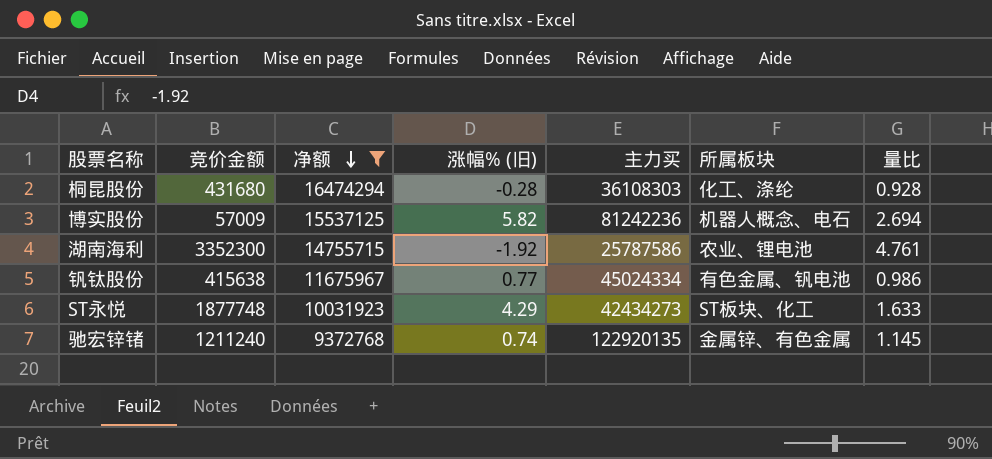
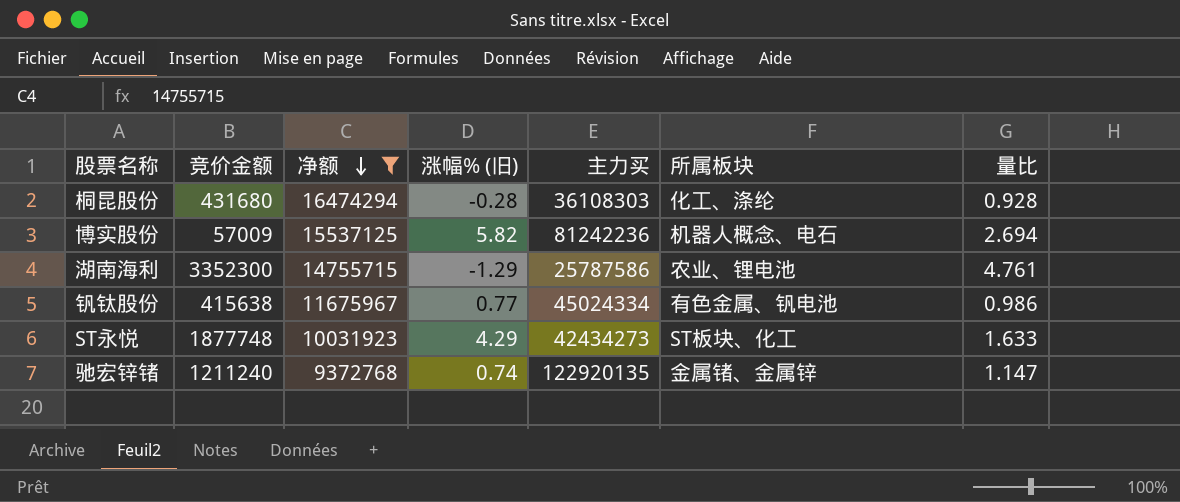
湖南海利 | 涨幅% (旧): -1.92 -> -1.29
驰宏锌锗 | 所属板块: 金属锌、有色金属 -> 金属锗、金属锌
驰宏锌锗 | 量比: 1.145 -> 1.147

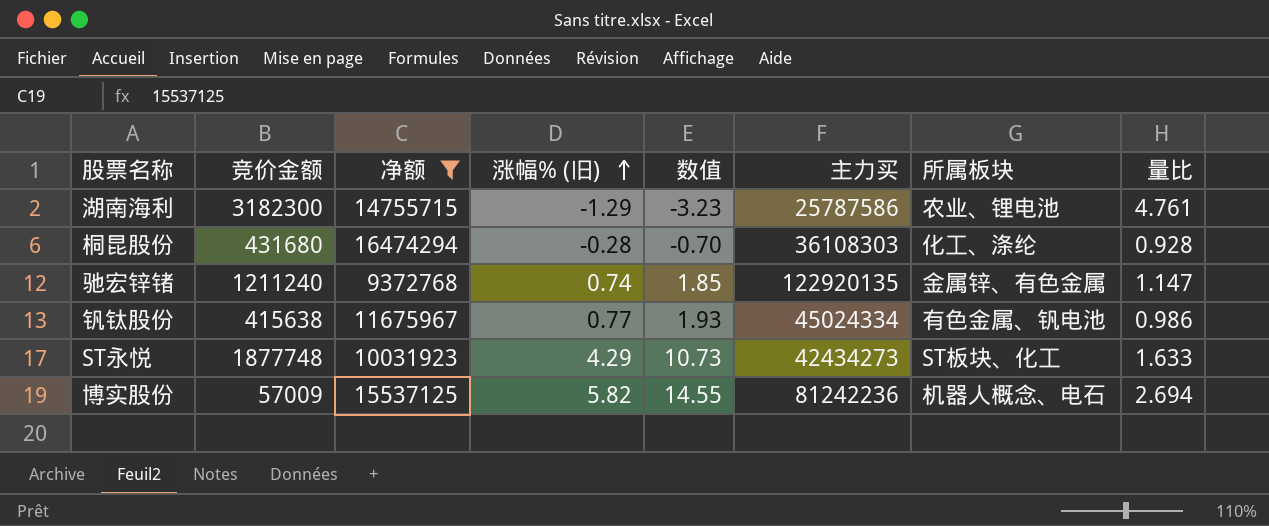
row order: 净额 descending -> 涨幅% (旧) ascending
column 数值 | formula: none -> [涨幅% (旧)] * 2.5
湖南海利 | 竞价金额: 3352300 -> 3182300
驰宏锌锗 | 所属板块: 金属锗、金属锌 -> 金属锌、有色金属

